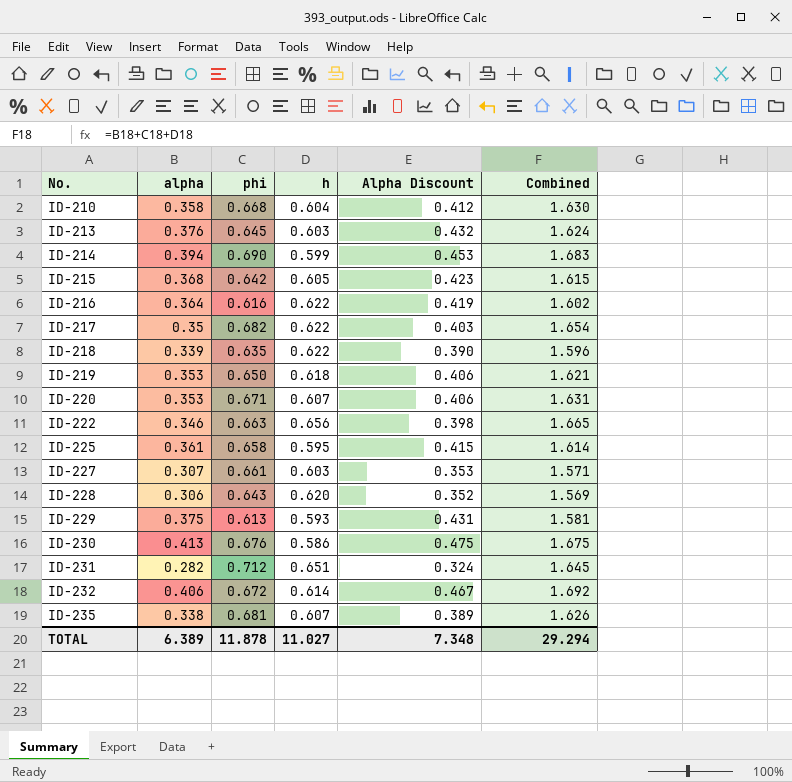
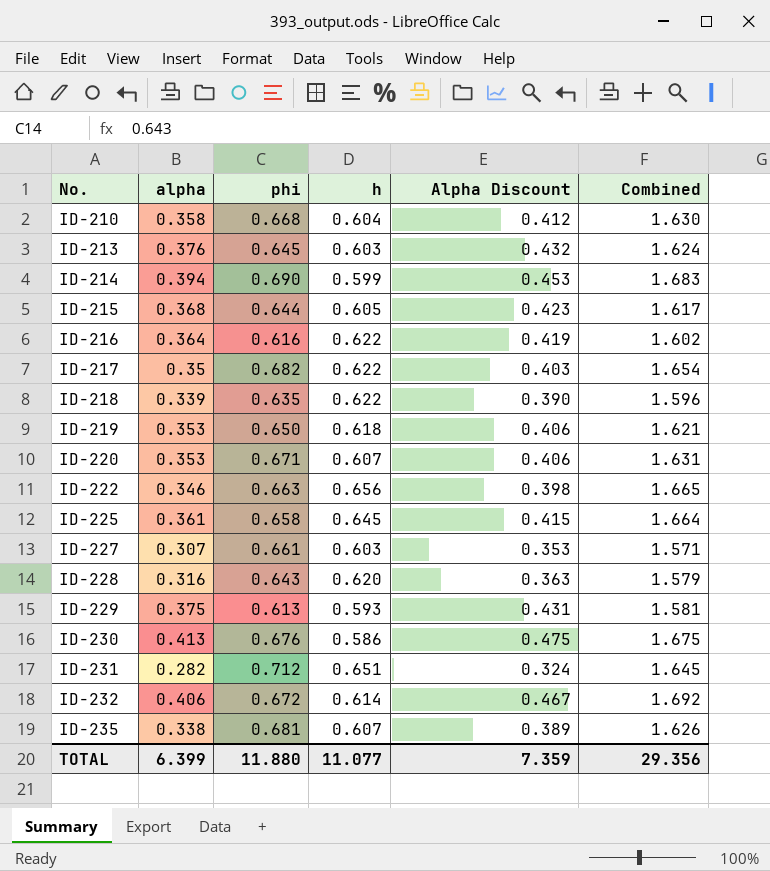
ID-215 | phi: 0.642 -> 0.644
ID-215 | Combined: 1.615 -> 1.617
ID-225 | h: 0.595 -> 0.645
ID-225 | Combined: 1.614 -> 1.664
ID-228 | alpha: 0.306 -> 0.316
ID-228 | Alpha Discount: 0.352 -> 0.363
ID-228 | Combined: 1.569 -> 1.579
TOTAL | alpha: 6.389 -> 6.399
TOTAL | phi: 11.878 -> 11.880
TOTAL | h: 11.027 -> 11.077
TOTAL | Alpha Discount: 7.348 -> 7.359
TOTAL | Combined: 29.294 -> 29.356

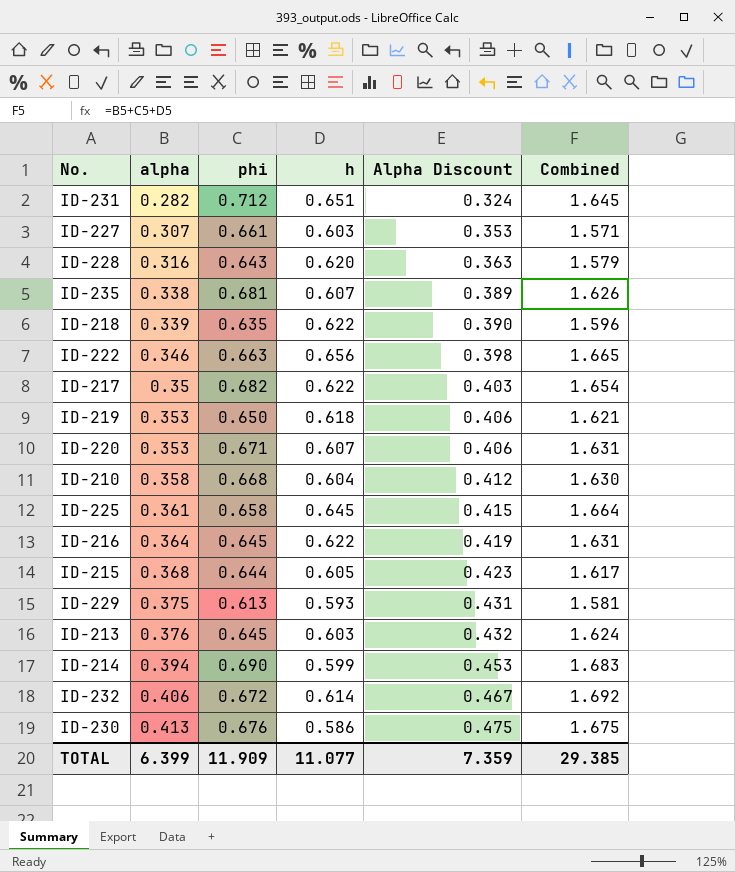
row order: No. ascending -> alpha ascending
ID-216 | phi: 0.616 -> 0.645
ID-216 | Combined: 1.602 -> 1.631
TOTAL | phi: 11.880 -> 11.909
TOTAL | Combined: 29.356 -> 29.385

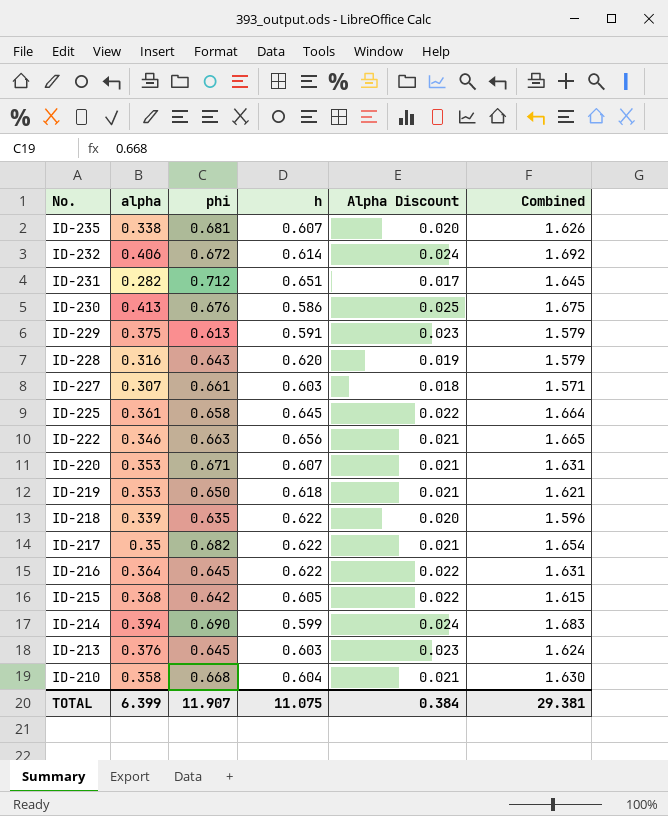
row order: alpha ascending -> No. descending
column Alpha Discount | formula: [alpha] * 1.15 -> [alpha] * 0.06
ID-229 | h: 0.593 -> 0.591
ID-229 | Combined: 1.581 -> 1.579
ID-215 | phi: 0.644 -> 0.642
ID-215 | Combined: 1.617 -> 1.615
TOTAL | phi: 11.909 -> 11.907
TOTAL | h: 11.077 -> 11.075
TOTAL | Alpha Discount: 7.359 -> 0.384
TOTAL | Combined: 29.385 -> 29.381

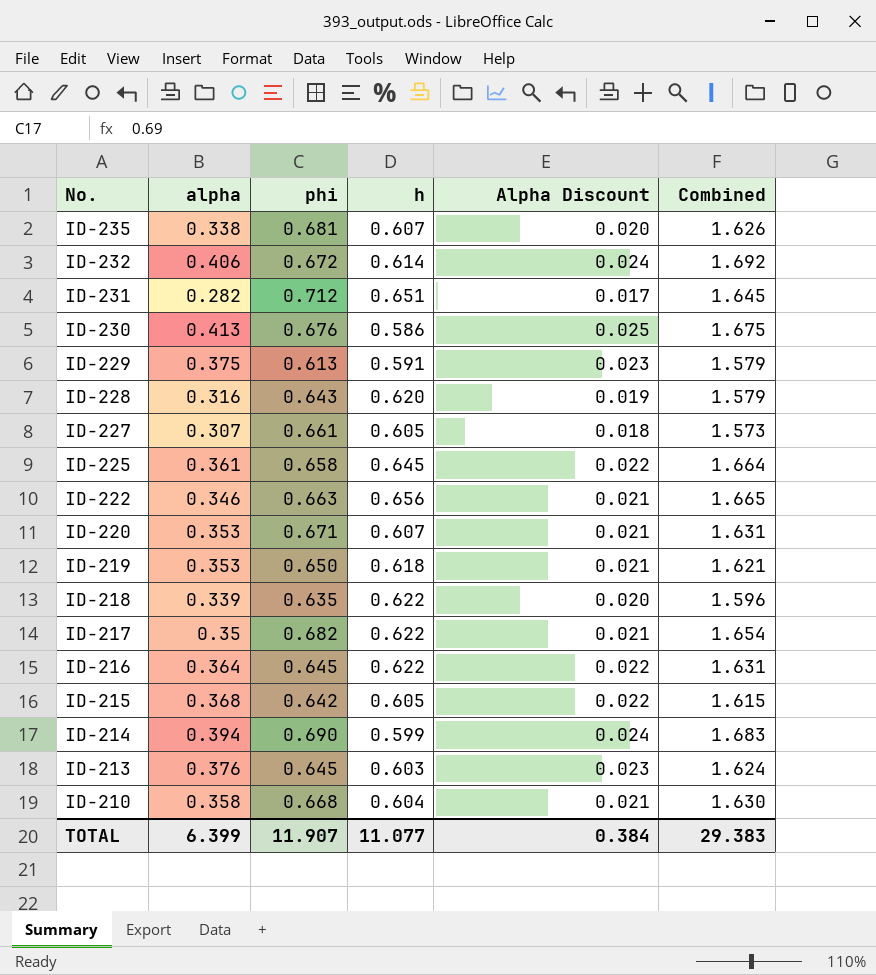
ID-227 | h: 0.603 -> 0.605
ID-227 | Combined: 1.571 -> 1.573
TOTAL | h: 11.075 -> 11.077
TOTAL | Combined: 29.381 -> 29.383

